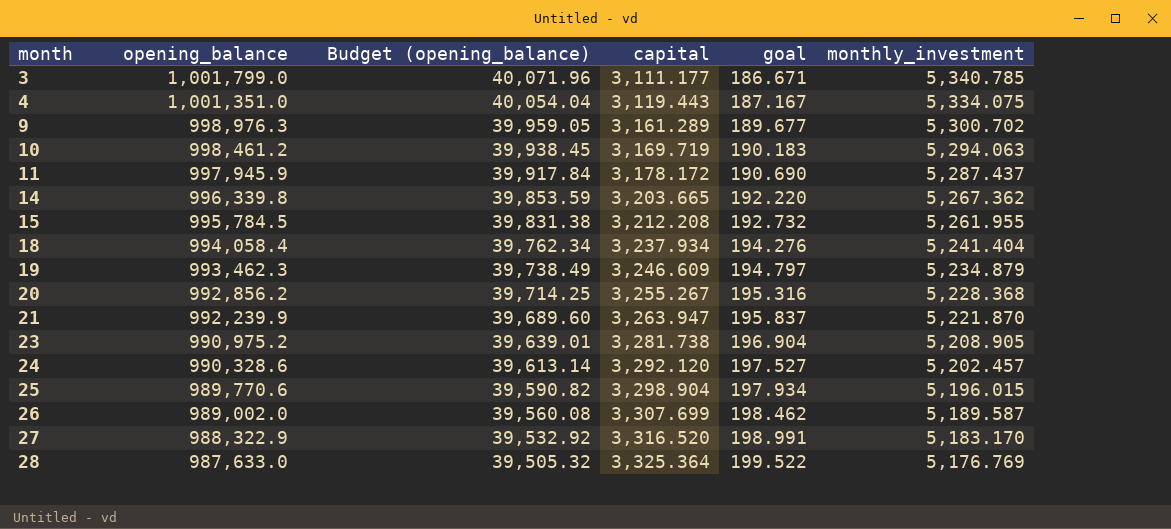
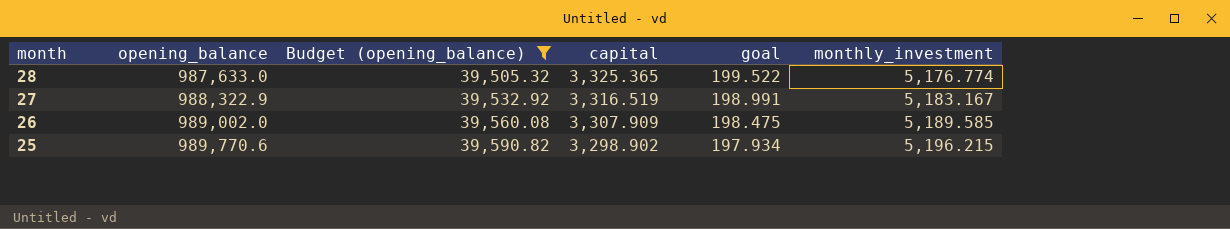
filter: none -> Budget (opening_balance) <= 39,590.82
row order: month ascending -> month descending
28 | capital: 3,325.364 -> 3,325.365
28 | monthly_investment: 5,176.769 -> 5,176.774
27 | capital: 3,316.520 -> 3,316.519
27 | monthly_investment: 5,183.170 -> 5,183.167
26 | capital: 3,307.699 -> 3,307.909
26 | goal: 198.462 -> 198.475
26 | monthly_investment: 5,189.587 -> 5,189.585
25 | capital: 3,298.904 -> 3,298.902
25 | monthly_investment: 5,196.015 -> 5,196.215

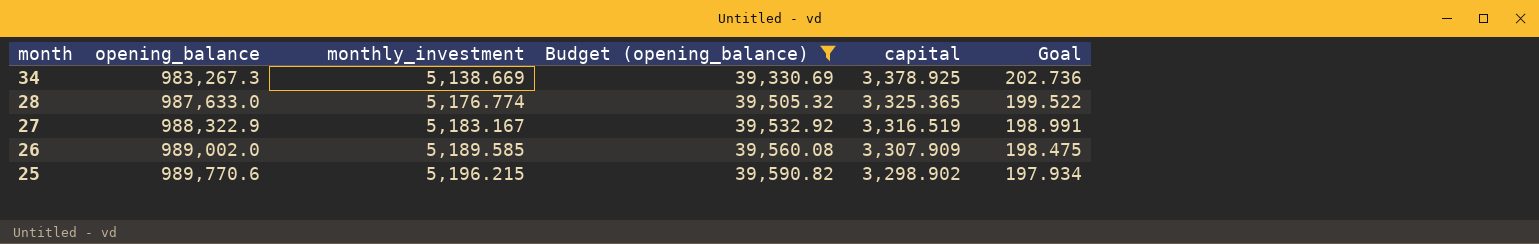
column monthly_investment | position: 6 -> 3
column name: goal -> Goal
row 34: none -> 983,267.3 | 5,138.669 | 39,330.69 | 3,378.925 | 202.736

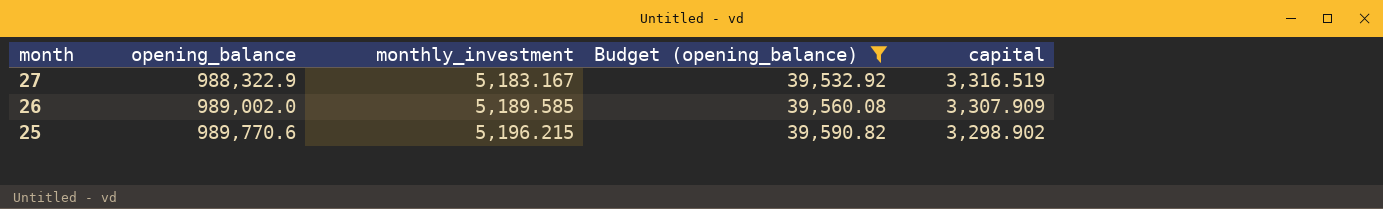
column Goal | formula: [capital] * 0.06 -> none
row 34: 983,267.3 | 5,138.669 | 39,330.69 | 3,378.925 | 202.736 -> none
row 28: 987,633.0 | 5,176.774 | 39,505.32 | 3,325.365 | 199.522 -> none

